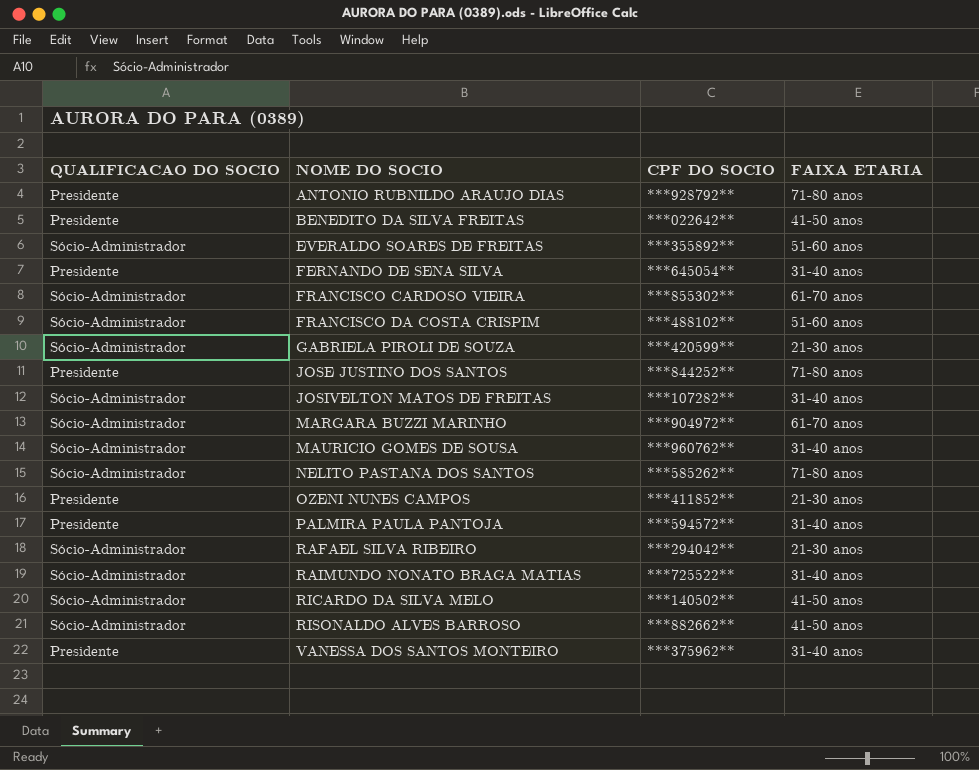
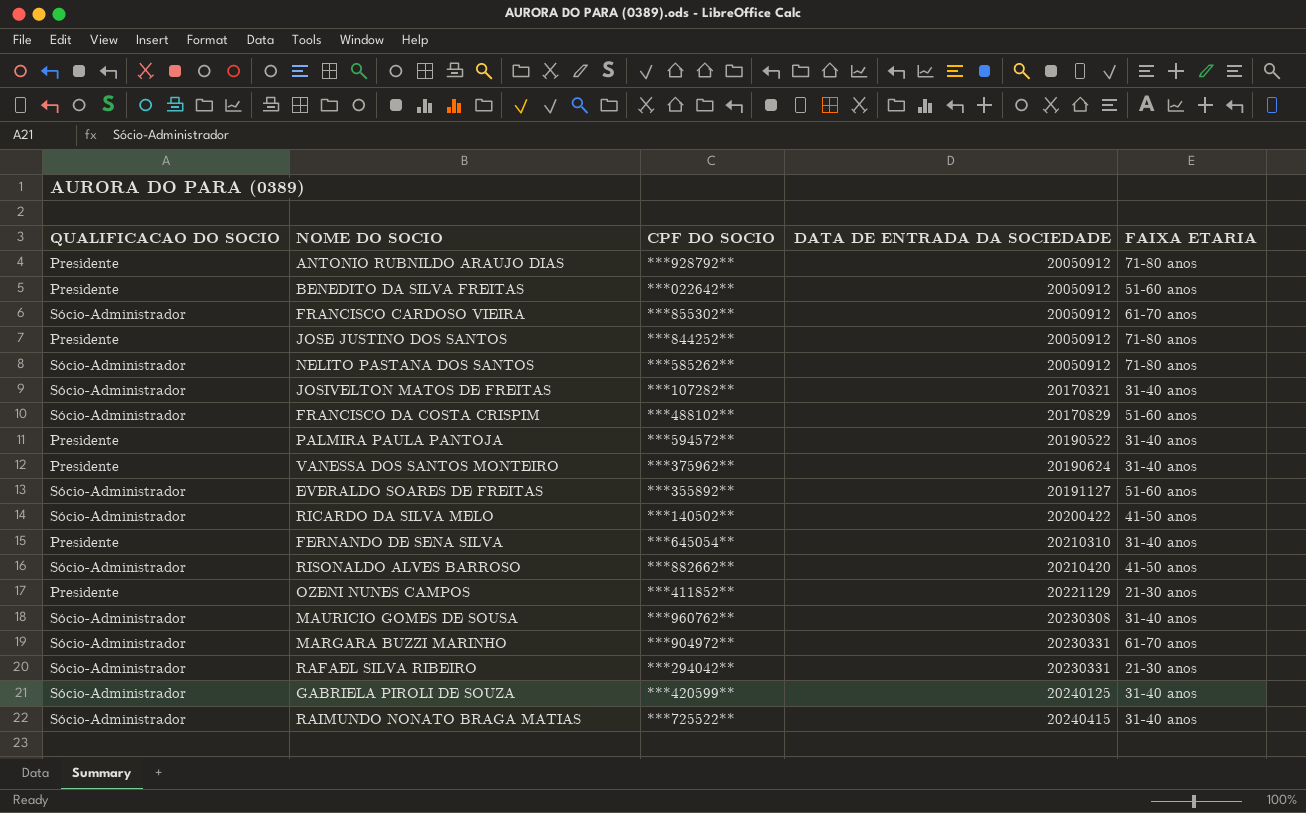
row order: NOME DO SOCIO ascending -> DATA DE ENTRADA DA SOCIEDADE ascending
column DATA DE ENTRADA DA SOCIEDADE | position: none -> 4
BENEDITO DA SILVA FREITAS | FAIXA ETARIA: 41-50 anos -> 51-60 anos
GABRIELA PIROLI DE SOUZA | FAIXA ETARIA: 21-30 anos -> 31-40 anos

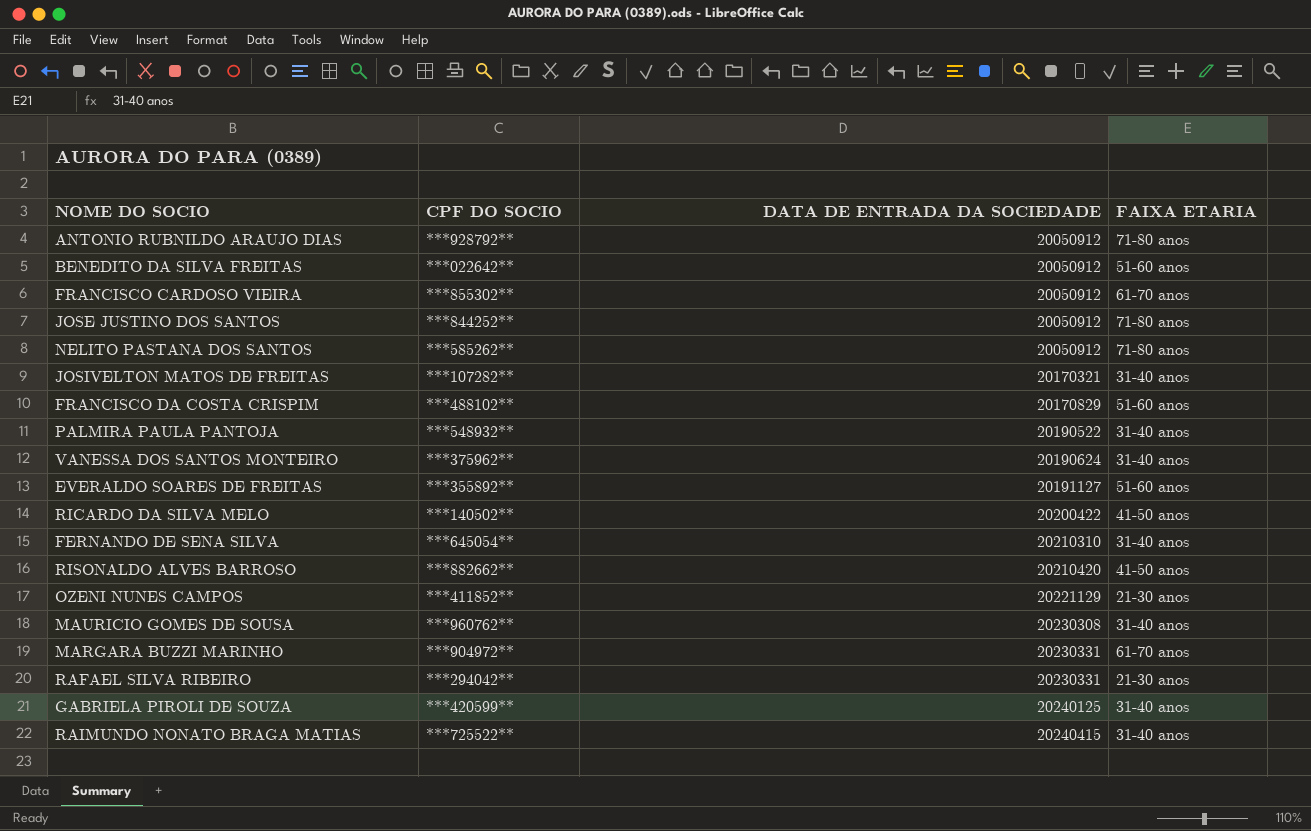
column QUALIFICACAO DO SOCIO | position: 1 -> none
PALMIRA PAULA PANTOJA | CPF DO SOCIO: ***594572** -> ***548932**

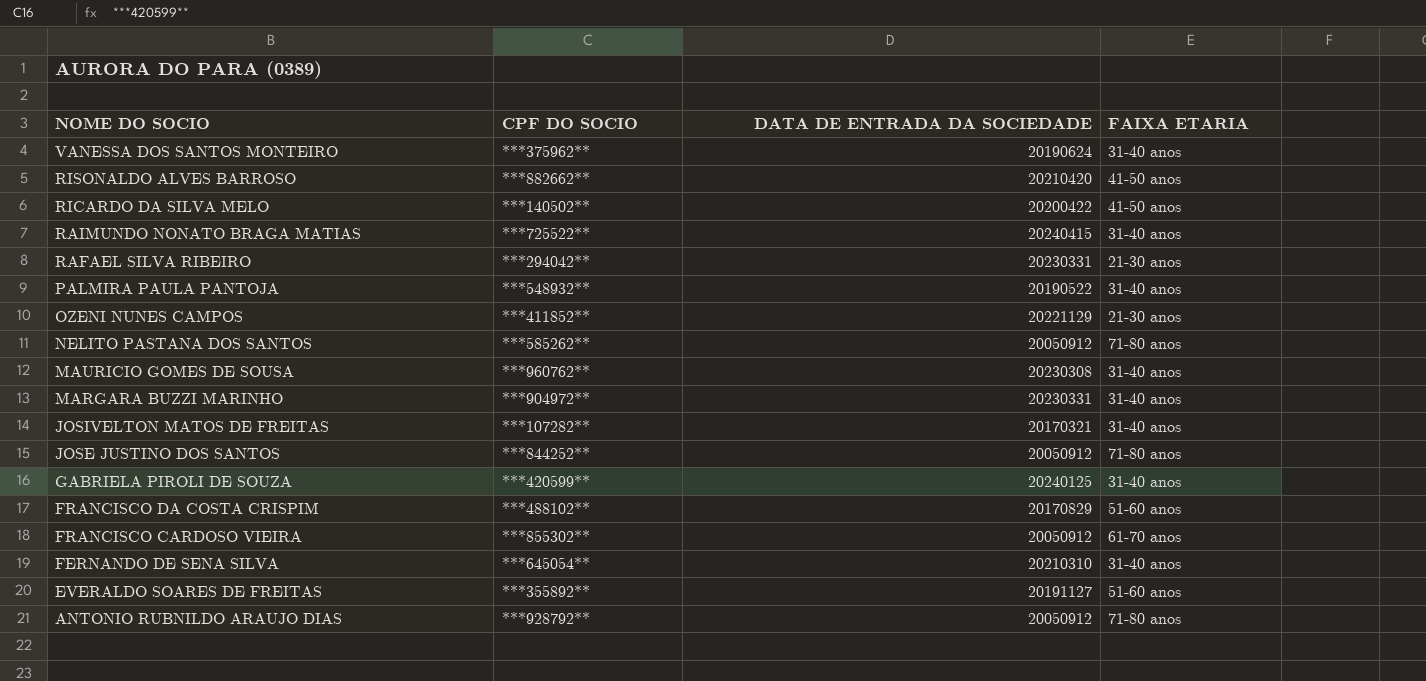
row order: DATA DE ENTRADA DA SOCIEDADE ascending -> NOME DO SOCIO descending
row BENEDITO DA SILVA FREITAS: ***022642** | 20050912 | 51-60 anos -> none
MARGARA BUZZI MARINHO | FAIXA ETARIA: 61-70 anos -> 31-40 anos

